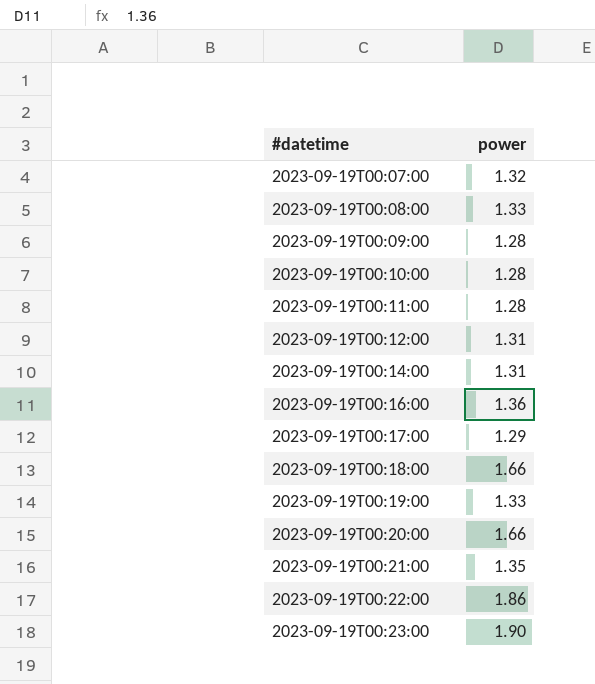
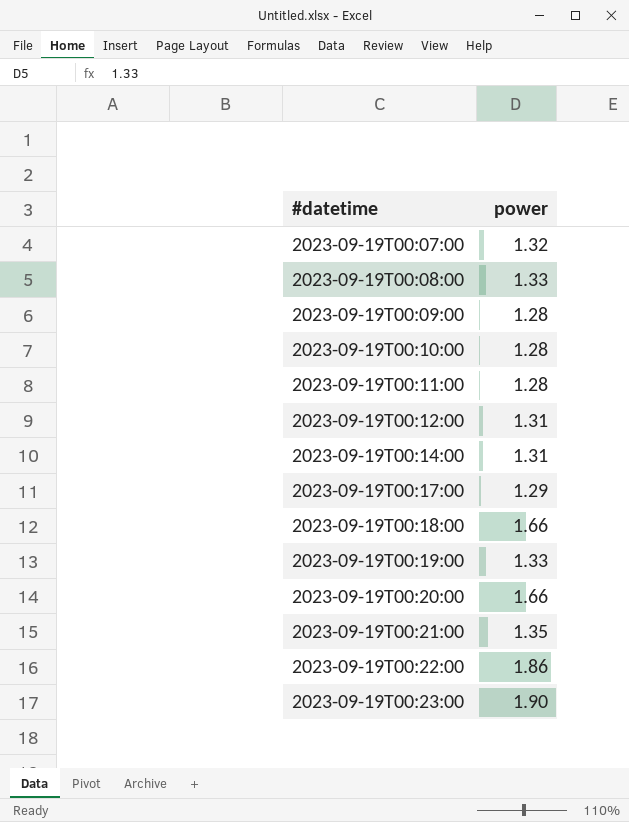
row 2023-09-19T00:16:00: 1.36 -> none

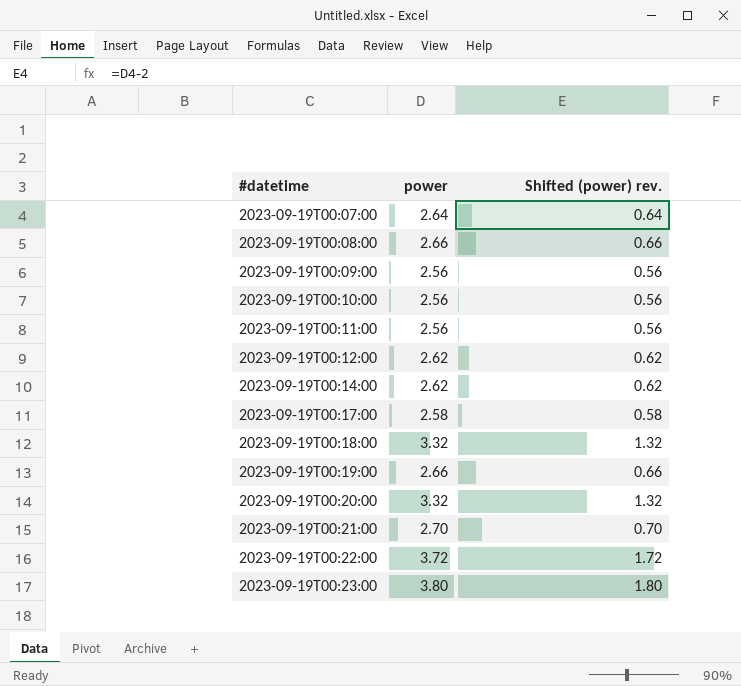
column Shifted (power) rev. | formula: none -> [power] - 2
2023-09-19T00:07:00 | power: 1.32 -> 2.64
2023-09-19T00:08:00 | power: 1.33 -> 2.66
2023-09-19T00:09:00 | power: 1.28 -> 2.56
2023-09-19T00:10:00 | power: 1.28 -> 2.56
2023-09-19T00:11:00 | power: 1.28 -> 2.56
2023-09-19T00:12:00 | power: 1.31 -> 2.62
2023-09-19T00:14:00 | power: 1.31 -> 2.62
2023-09-19T00:17:00 | power: 1.29 -> 2.58
2023-09-19T00:18:00 | power: 1.66 -> 3.32
2023-09-19T00:19:00 | power: 1.33 -> 2.66
2023-09-19T00:20:00 | power: 1.66 -> 3.32
2023-09-19T00:21:00 | power: 1.35 -> 2.70
2023-09-19T00:22:00 | power: 1.86 -> 3.72
2023-09-19T00:23:00 | power: 1.90 -> 3.80

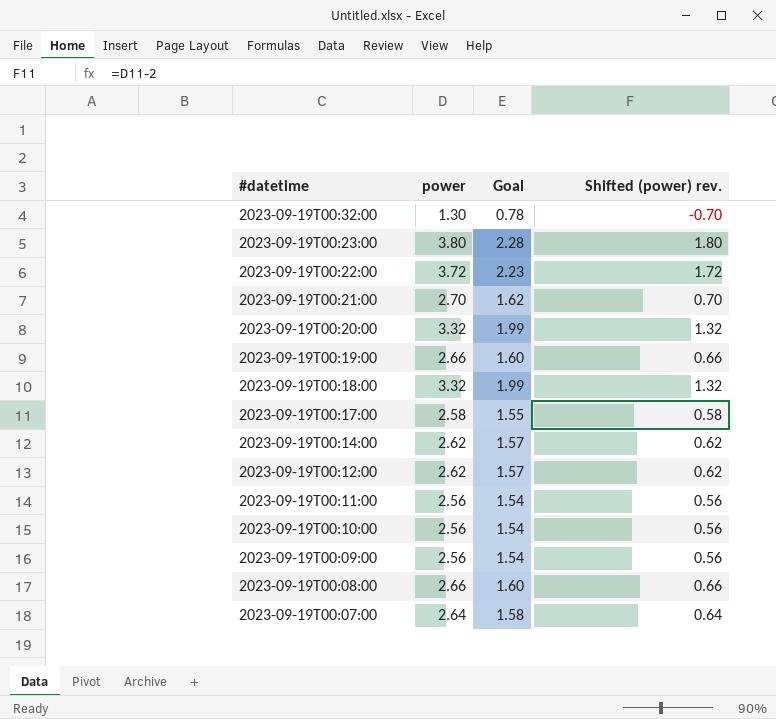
row order: #datetime ascending -> #datetime descending
column Goal | formula: none -> [power] * 0.6
row 2023-09-19T00:32:00: none -> 1.30 | 0.78 | -0.70

